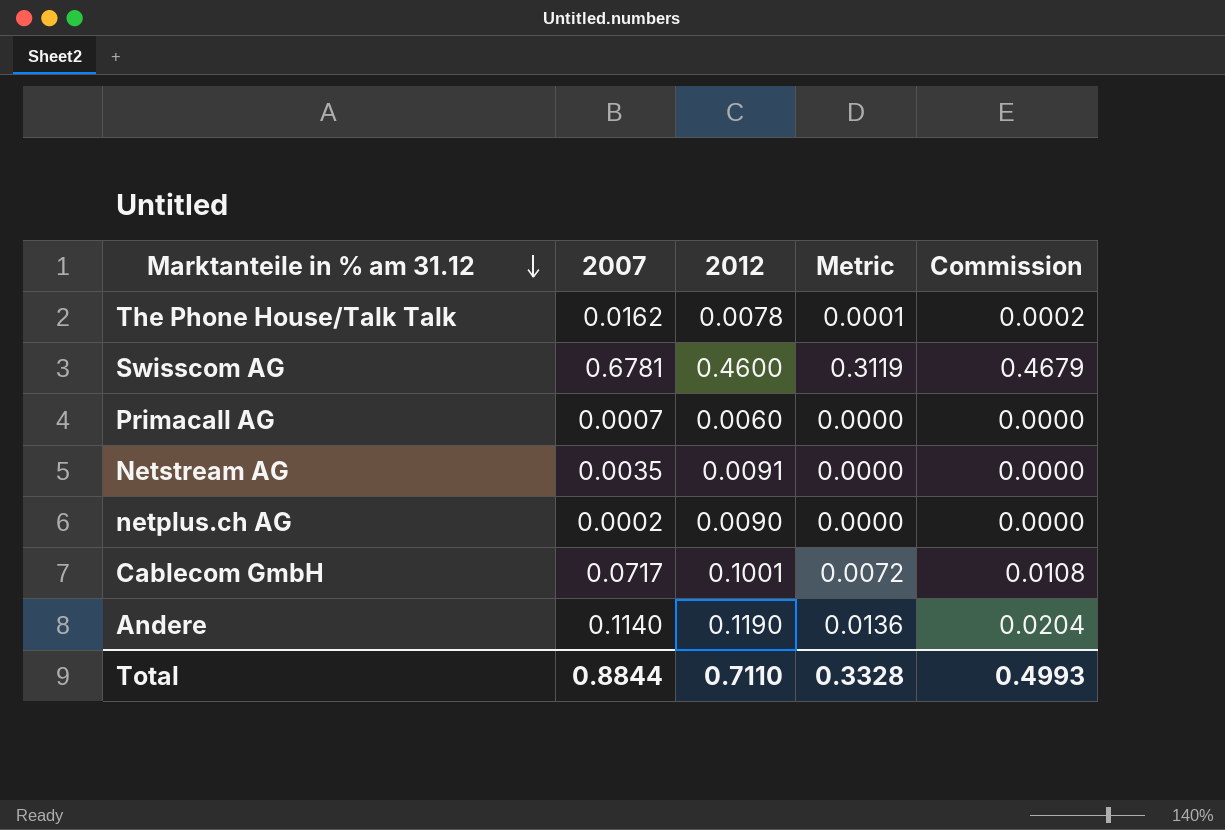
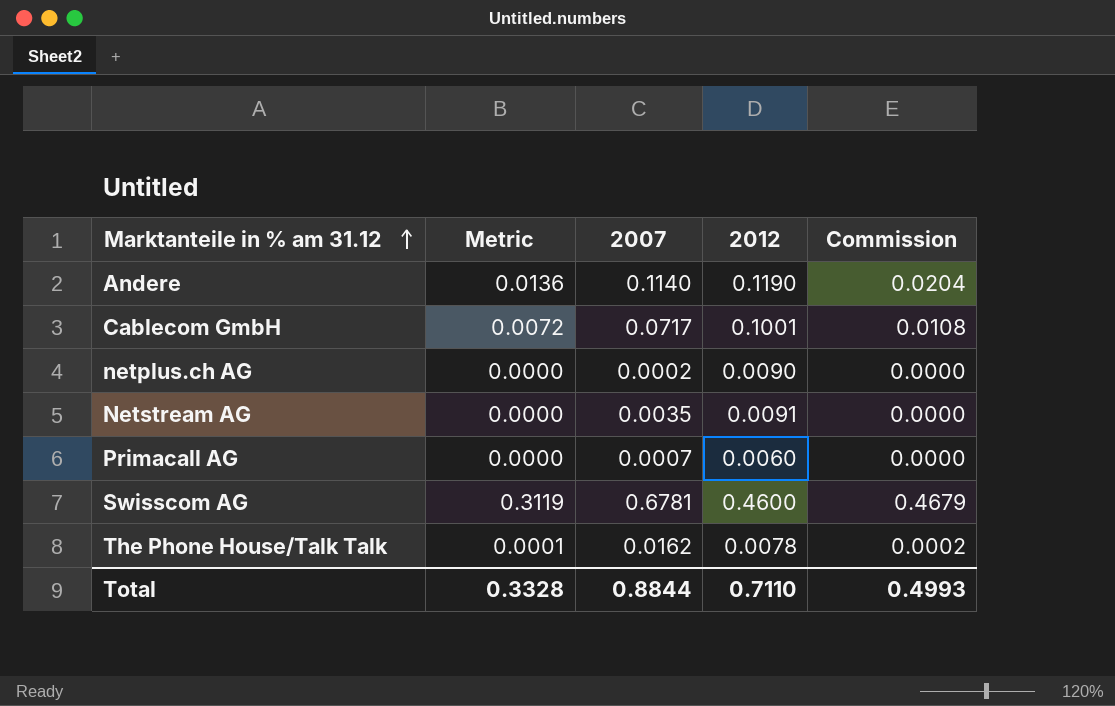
row order: Marktanteile in % am 31.12 descending -> Marktanteile in % am 31.12 ascending
column Metric | position: 4 -> 2

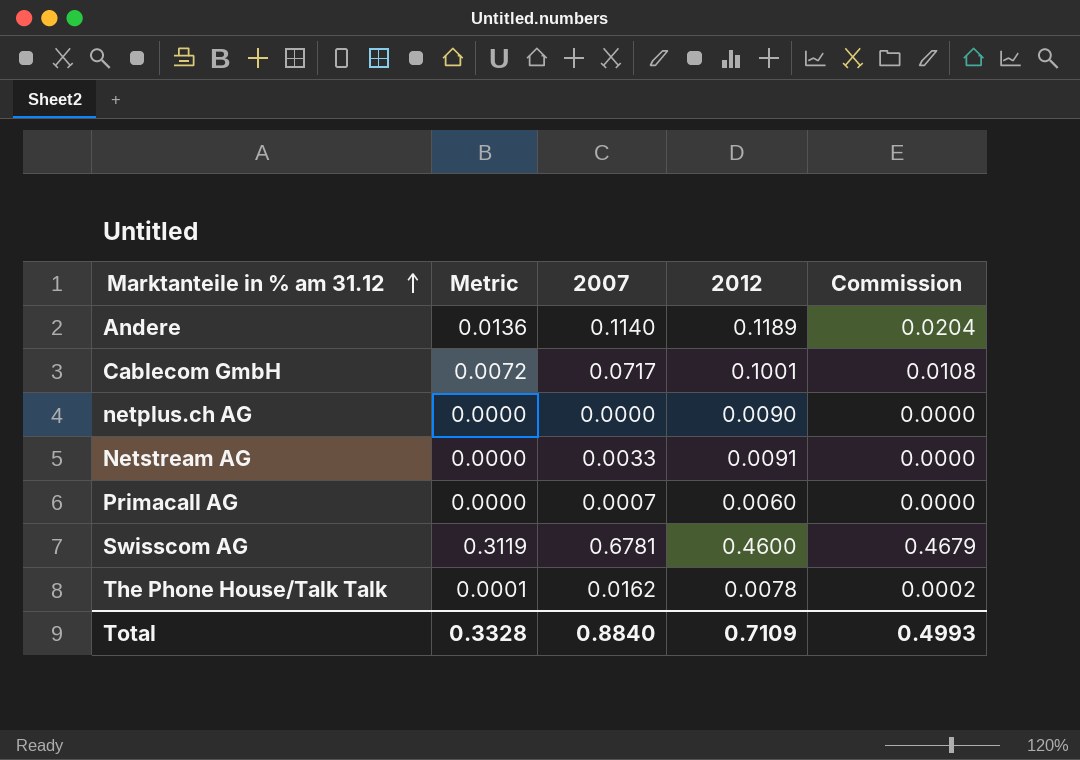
Andere | 2012: 0.1190 -> 0.1189
netplus.ch AG | 2007: 0.0002 -> 0.0000
Netstream AG | 2007: 0.0035 -> 0.0033
Total | 2007: 0.8844 -> 0.8840
Total | 2012: 0.7110 -> 0.7109

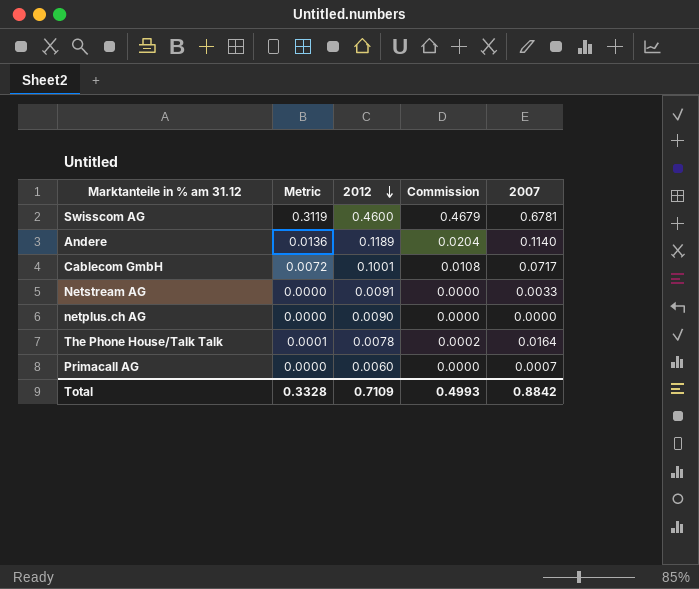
row order: Marktanteile in % am 31.12 ascending -> 2012 descending
column 2007 | position: 3 -> 5
The Phone House/Talk Talk | 2007: 0.0162 -> 0.0164
Total | 2007: 0.8840 -> 0.8842

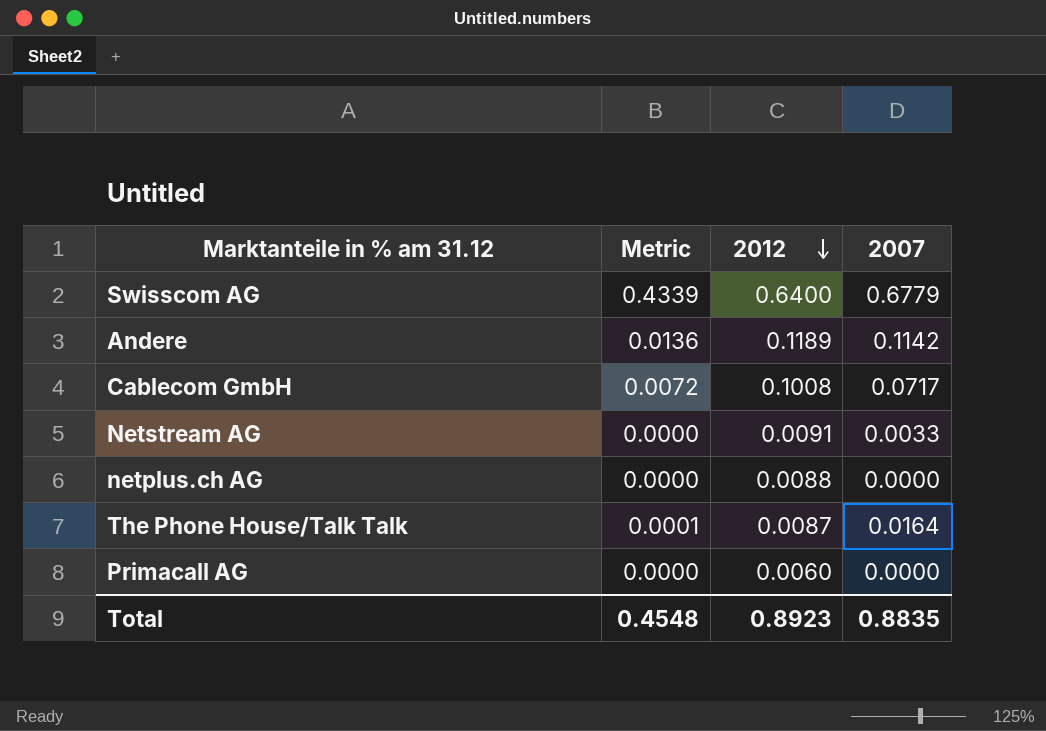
column Commission | formula: [Metric] * 1.5 -> none
Swisscom AG | Metric: 0.3119 -> 0.4339
Swisscom AG | 2012: 0.4600 -> 0.6400
Swisscom AG | 2007: 0.6781 -> 0.6779
Andere | 2007: 0.1140 -> 0.1142
Cablecom GmbH | 2012: 0.1001 -> 0.1008
netplus.ch AG | 2012: 0.0090 -> 0.0088
The Phone House/Talk Talk | 2012: 0.0078 -> 0.0087
Primacall AG | 2007: 0.0007 -> 0.0000
Total | Metric: 0.3328 -> 0.4548
Total | 2012: 0.7109 -> 0.8923
Total | 2007: 0.8842 -> 0.8835

